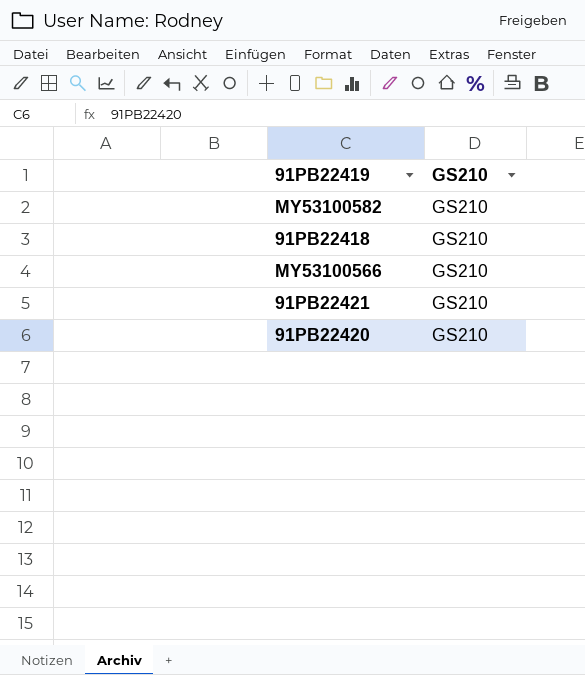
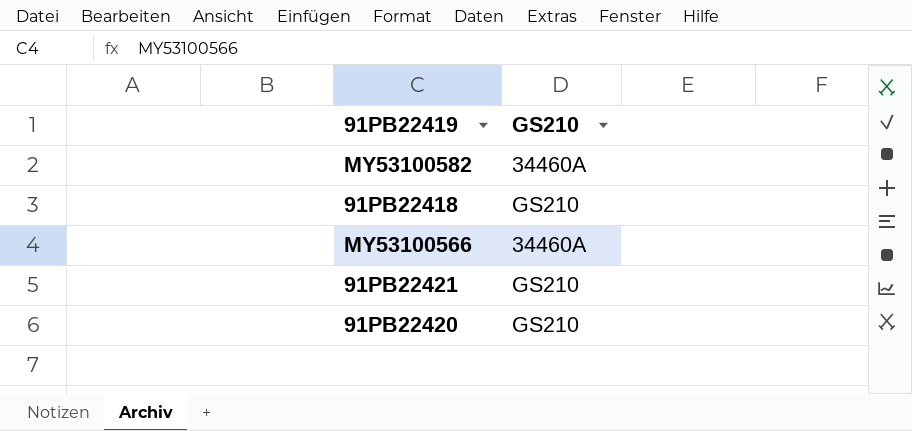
MY53100582 | GS210: GS210 -> 34460A
MY53100566 | GS210: GS210 -> 34460A

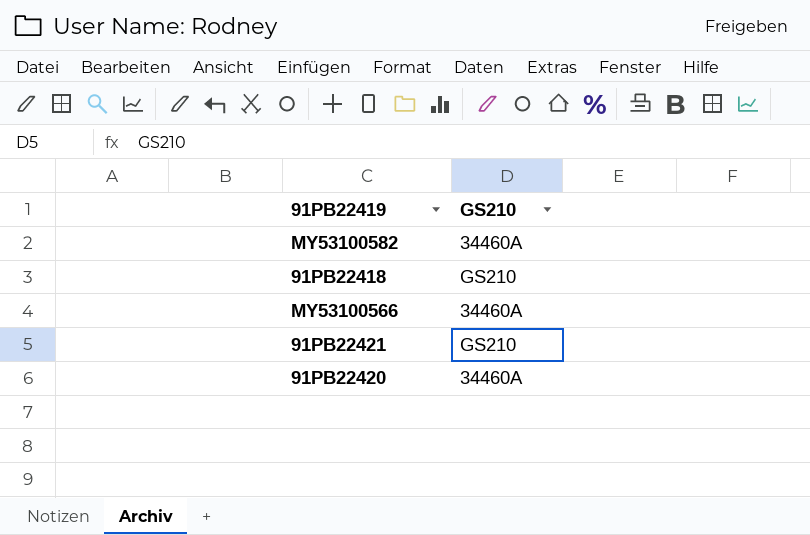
91PB22420 | GS210: GS210 -> 34460A

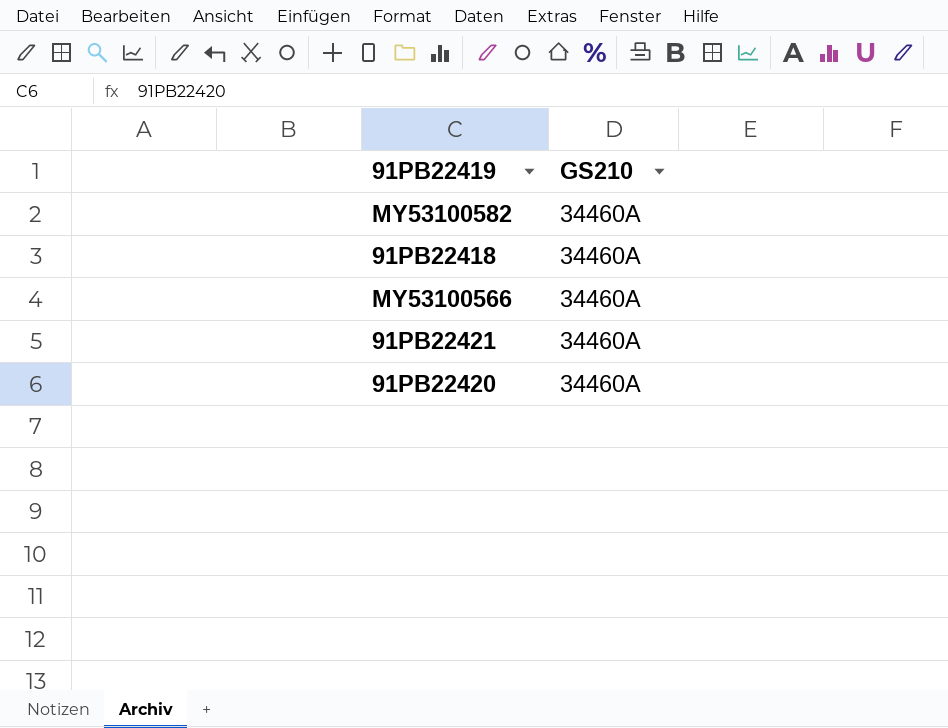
91PB22418 | GS210: GS210 -> 34460A
91PB22421 | GS210: GS210 -> 34460A

